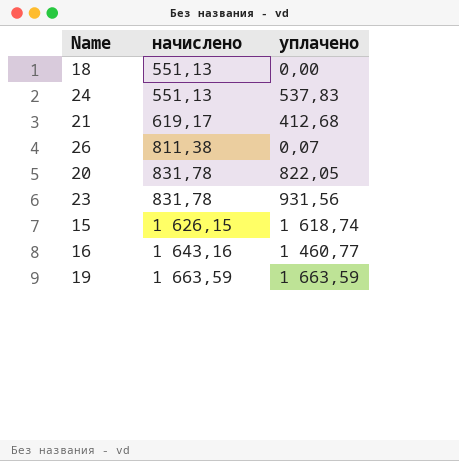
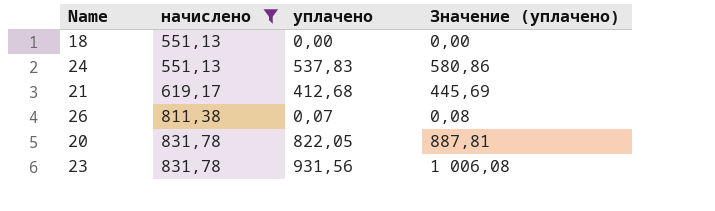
filter: none -> начислено <= 831,78
column Значение (уплачено) | formula: none -> [уплачено] * 1,08

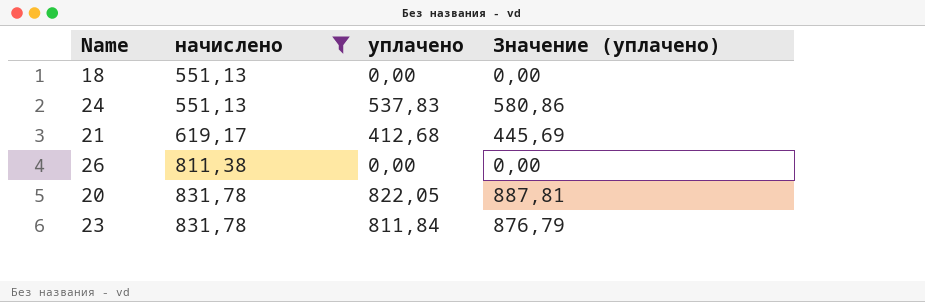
26 | уплачено: 0,07 -> 0,00
26 | Значение (уплачено): 0,08 -> 0,00
23 | уплачено: 931,56 -> 811,84
23 | Значение (уплачено): 1 006,08 -> 876,79

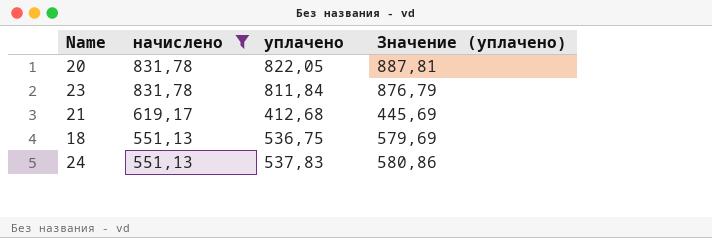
row order: начислено ascending -> начислено descending
row 26: 811,38 | 0,00 | 0,00 -> none
18 | уплачено: 0,00 -> 536,75
18 | Значение (уплачено): 0,00 -> 579,69

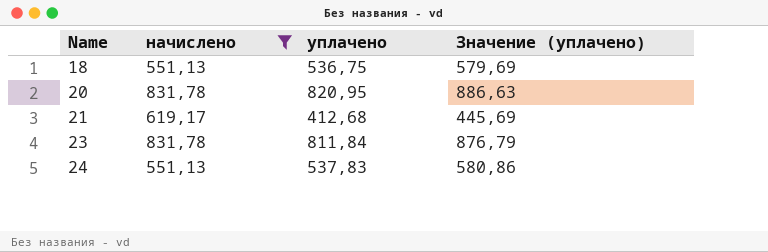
row order: начислено descending -> Name ascending
20 | уплачено: 822,05 -> 820,95
20 | Значение (уплачено): 887,81 -> 886,63

